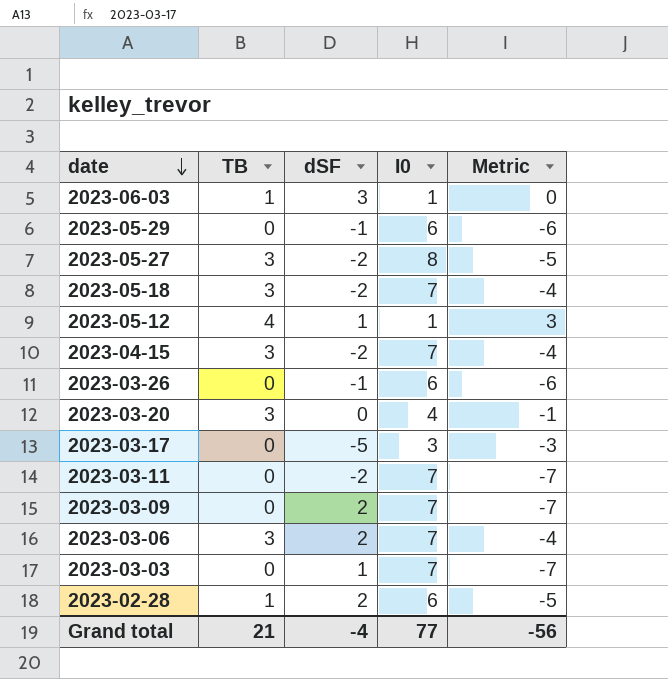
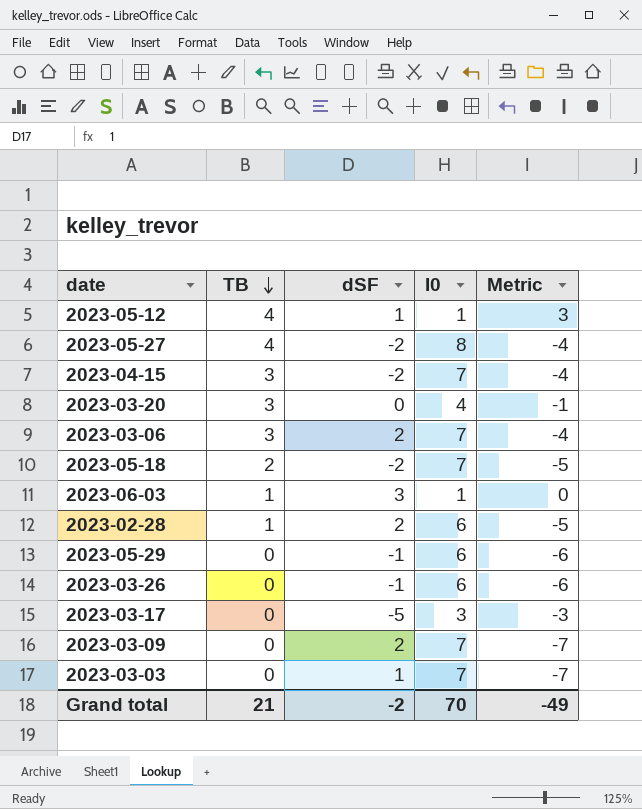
row order: date descending -> TB descending
row 2023-03-11: 0 | -2 | 7 | -7 -> none
2023-05-27 | TB: 3 -> 4
2023-05-27 | Metric: -5 -> -4
2023-05-18 | TB: 3 -> 2
2023-05-18 | Metric: -4 -> -5
Grand total | dSF: -4 -> -2
Grand total | I0: 77 -> 70
Grand total | Metric: -56 -> -49

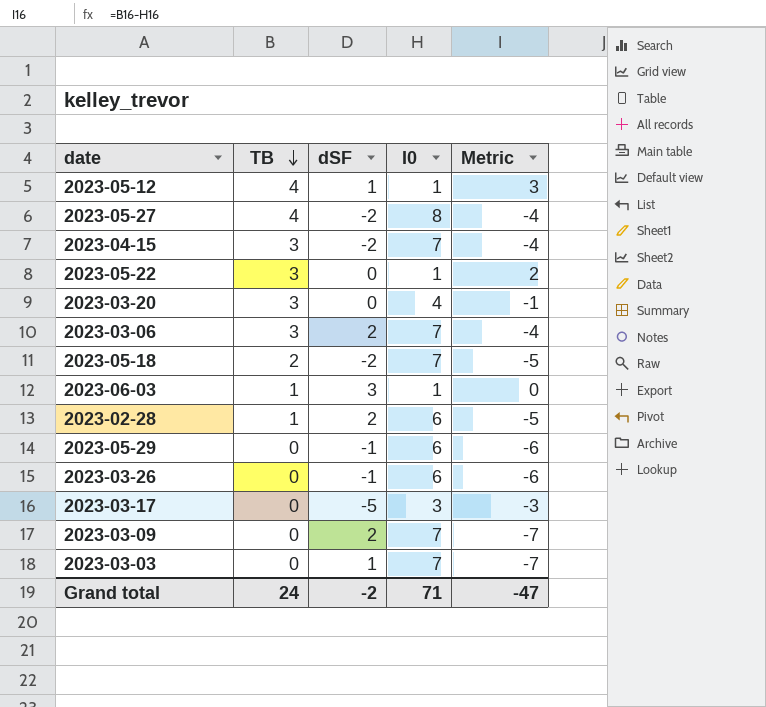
row 2023-05-22: none -> 3 | 0 | 1 | 2
Grand total | TB: 21 -> 24
Grand total | I0: 70 -> 71
Grand total | Metric: -49 -> -47

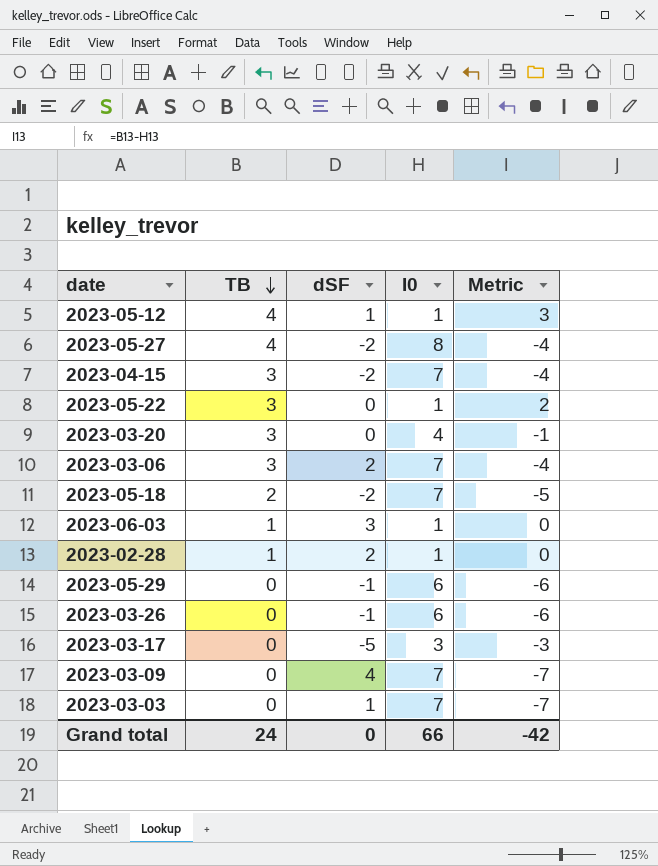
2023-02-28 | I0: 6 -> 1
2023-02-28 | Metric: -5 -> 0
2023-03-09 | dSF: 2 -> 4
Grand total | dSF: -2 -> 0
Grand total | I0: 71 -> 66
Grand total | Metric: -47 -> -42

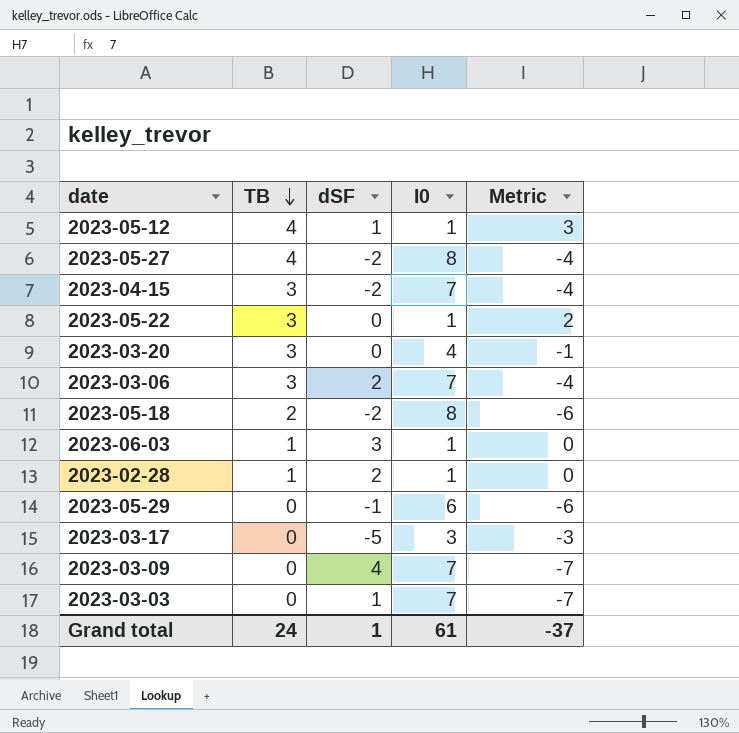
row 2023-03-26: 0 | -1 | 6 | -6 -> none
2023-05-18 | I0: 7 -> 8
2023-05-18 | Metric: -5 -> -6
Grand total | dSF: 0 -> 1
Grand total | I0: 66 -> 61
Grand total | Metric: -42 -> -37

